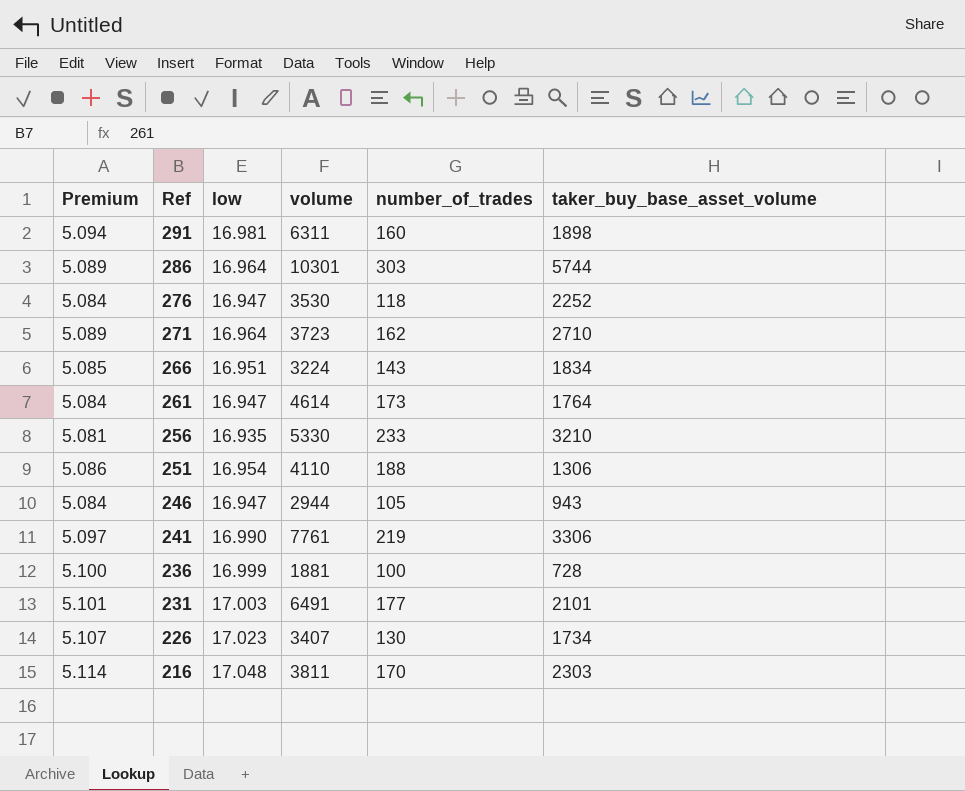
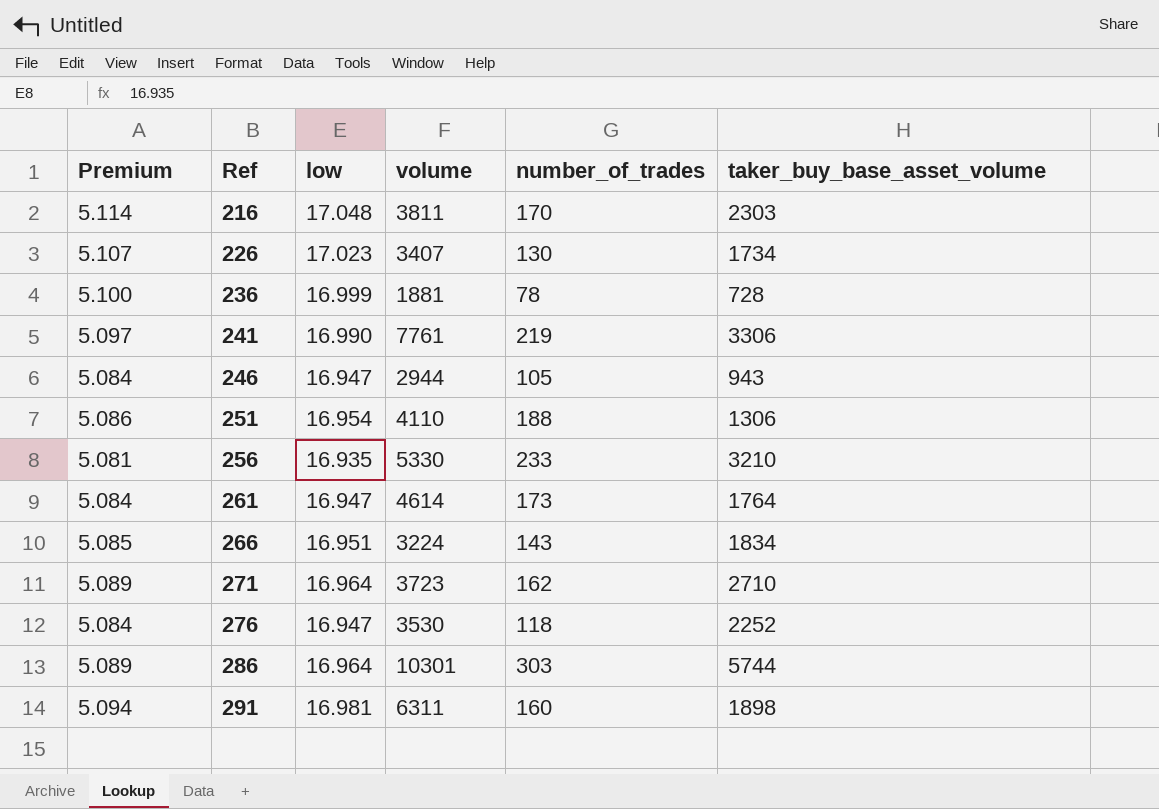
row order: Ref descending -> Ref ascending
row 231: 5.101 | 17.003 | 6491 | 177 | 2101 -> none
236 | number_of_trades: 100 -> 78

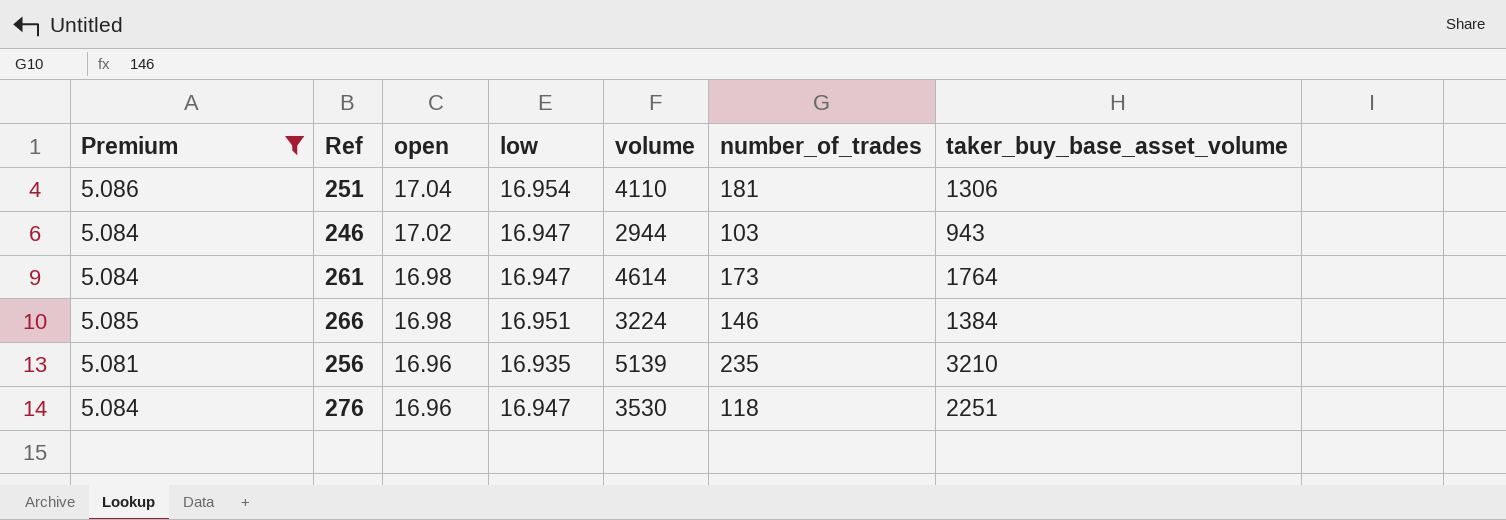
filter: none -> Premium <= 5.086
row order: Ref ascending -> open descending
column open | position: none -> 3
251 | number_of_trades: 188 -> 181
246 | number_of_trades: 105 -> 103
266 | number_of_trades: 143 -> 146
266 | taker_buy_base_asset_volume: 1834 -> 1384
256 | volume: 5330 -> 5139
256 | number_of_trades: 233 -> 235
276 | taker_buy_base_asset_volume: 2252 -> 2251

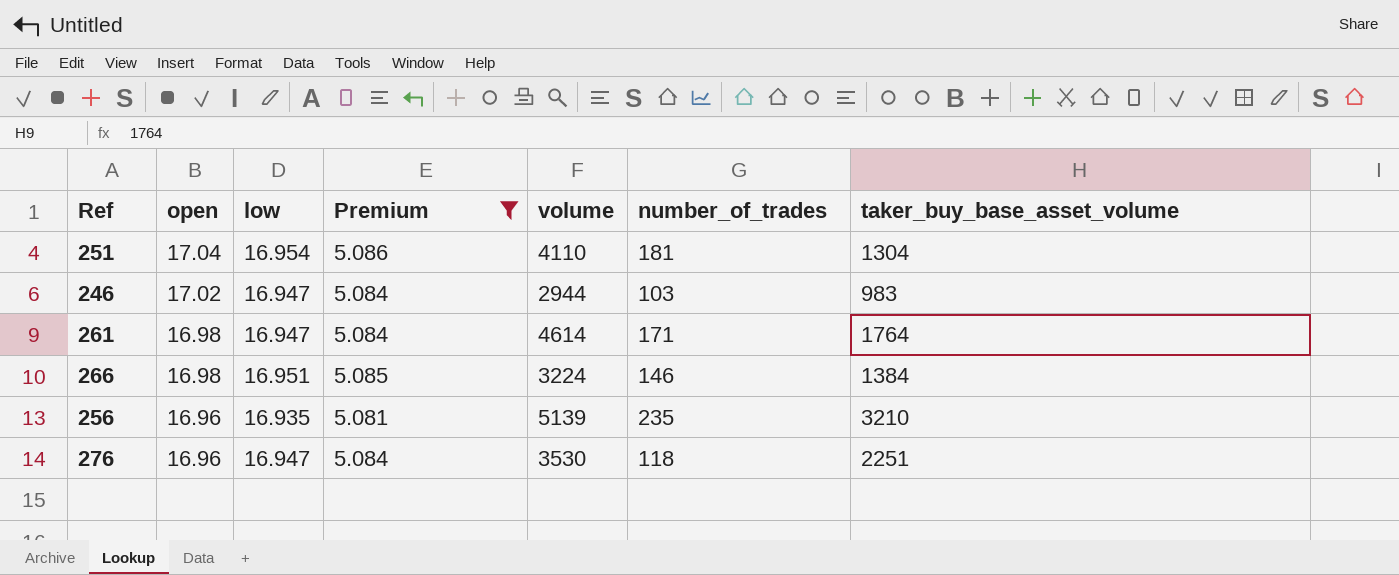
column Premium | position: 1 -> 4
251 | taker_buy_base_asset_volume: 1306 -> 1304
246 | taker_buy_base_asset_volume: 943 -> 983
261 | number_of_trades: 173 -> 171

